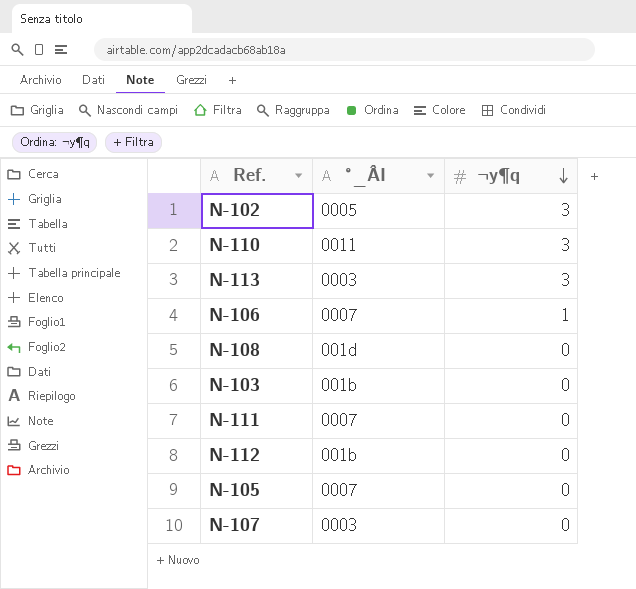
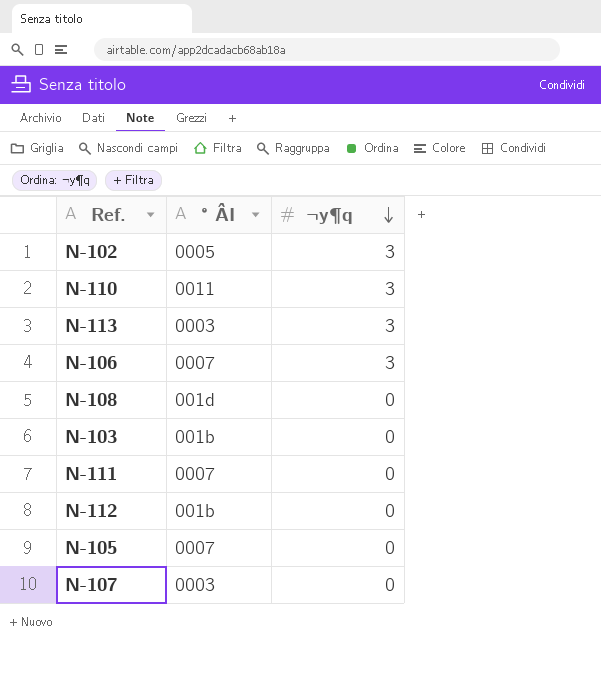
column name: °_ÂI -> ° ÂI
N-106 | ¬y¶q: 1 -> 3

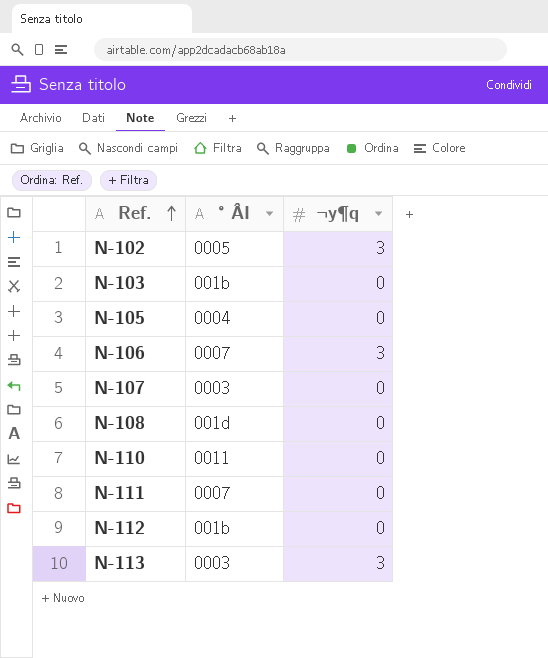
row order: ¬y¶q descending -> Ref. ascending
N-105 | ° ÂI: 0007 -> 0004
N-110 | ¬y¶q: 3 -> 0

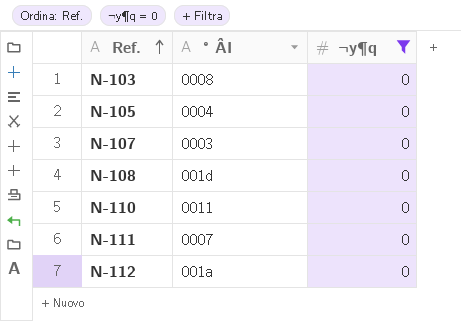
filter: none -> ¬y¶q = 0
N-103 | ° ÂI: 001b -> 0008
N-112 | ° ÂI: 001b -> 001a

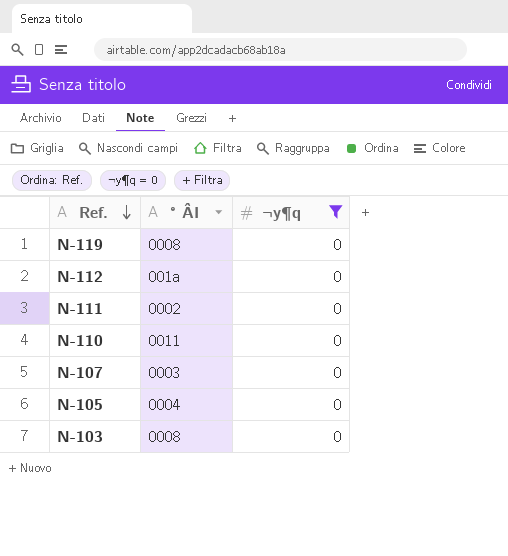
row order: Ref. ascending -> Ref. descending
row N-108: 001d | 0 -> none
row N-119: none -> 0008 | 0
N-111 | ° ÂI: 0007 -> 0002

